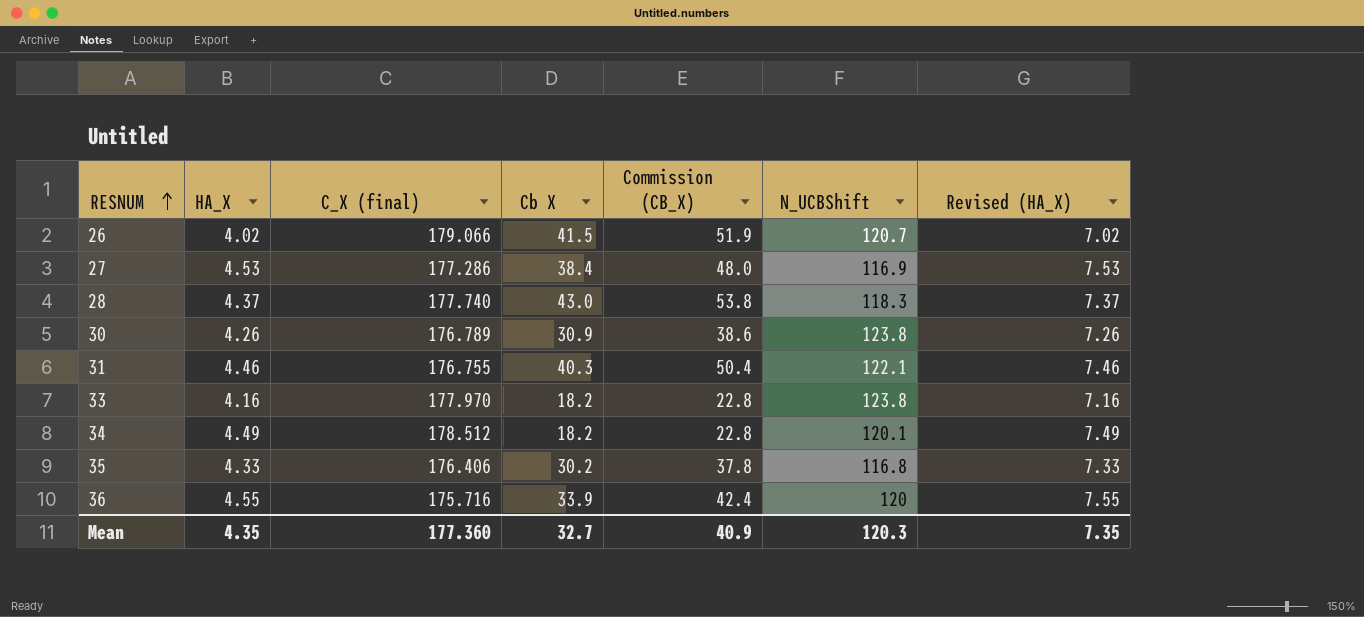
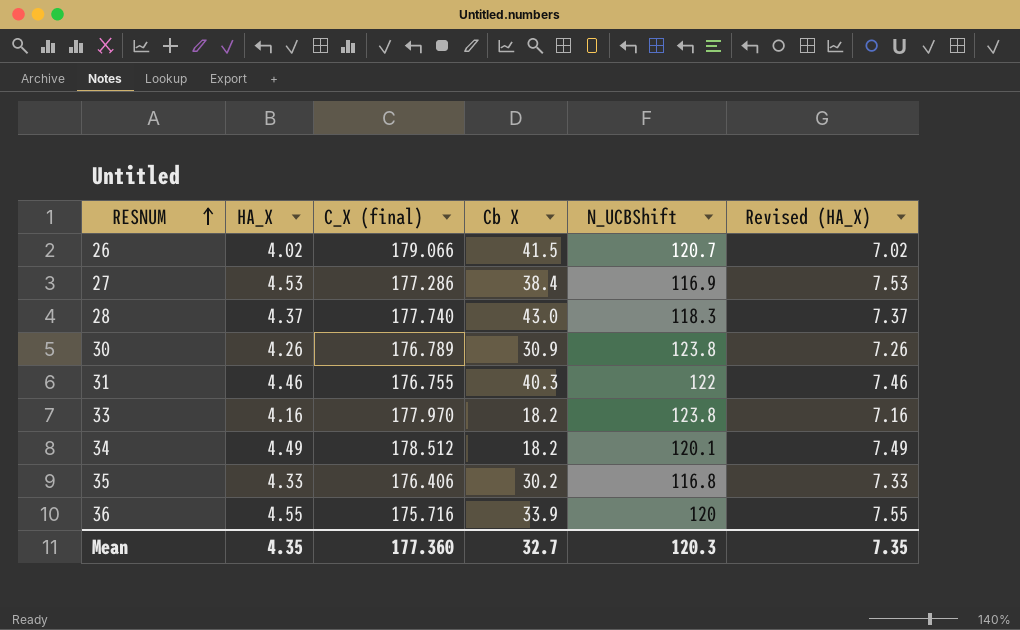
column Commission (CB_X) | formula: [Cb X] * 1.25 -> none
31 | N_UCBShift: 122.1 -> 122

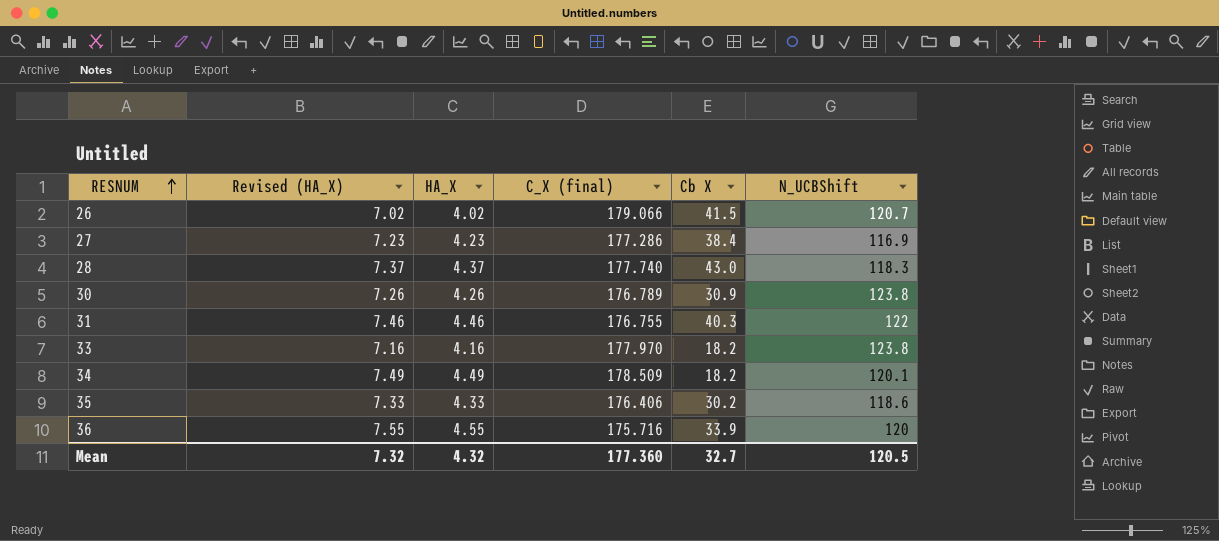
column Revised (HA_X) | position: 6 -> 2
27 | Revised (HA_X): 7.53 -> 7.23
27 | HA_X: 4.53 -> 4.23
34 | C_X (final): 178.512 -> 178.509
35 | N_UCBShift: 116.8 -> 118.6
Mean | Revised (HA_X): 7.35 -> 7.32
Mean | HA_X: 4.35 -> 4.32
Mean | N_UCBShift: 120.3 -> 120.5

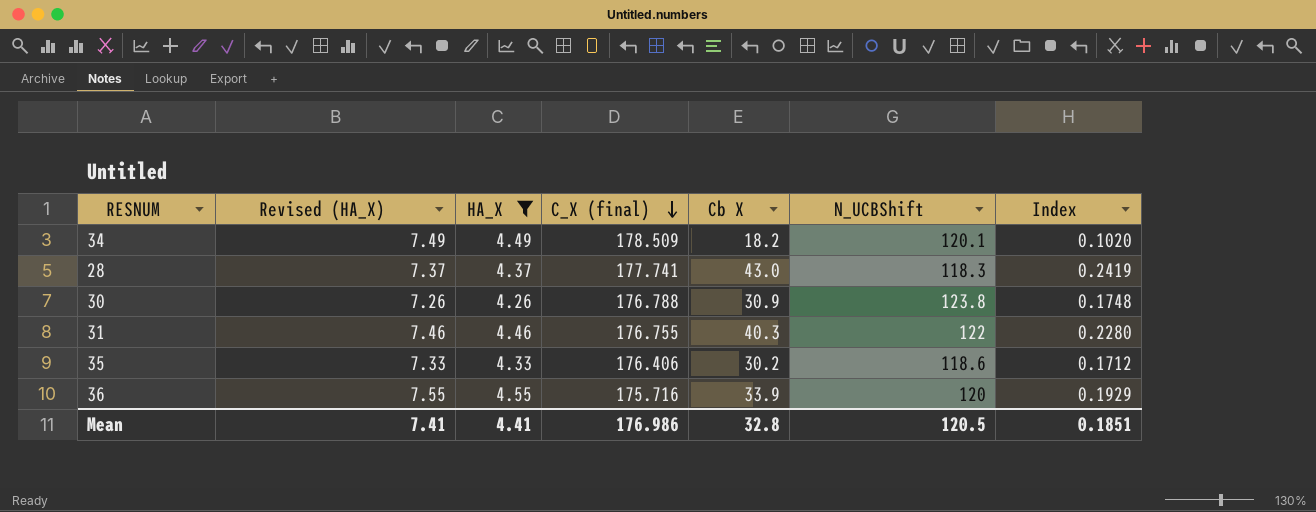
filter: none -> HA_X >= 4.26
row order: RESNUM ascending -> C_X (final) descending
column Index | formula: none -> [Cb X] / [C_X (final)]
28 | C_X (final): 177.740 -> 177.741
30 | C_X (final): 176.789 -> 176.788
Mean | Revised (HA_X): 7.32 -> 7.41
Mean | HA_X: 4.32 -> 4.41
Mean | C_X (final): 177.360 -> 176.986
Mean | Cb X: 32.7 -> 32.8

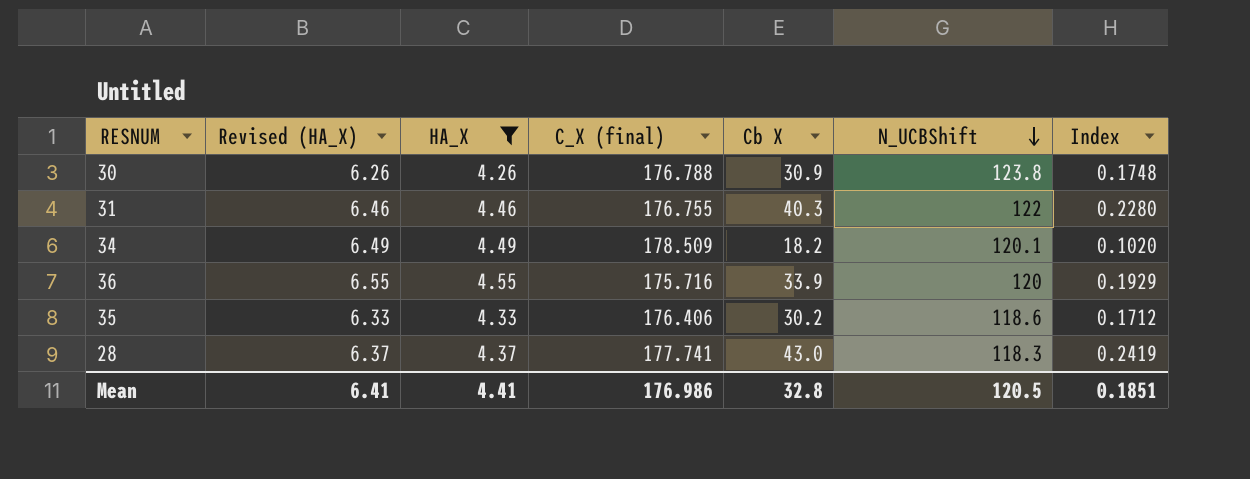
row order: C_X (final) descending -> N_UCBShift descending
column Revised (HA_X) | formula: [HA_X] + 3 -> [HA_X] + 2
Mean | Revised (HA_X): 7.41 -> 6.41

